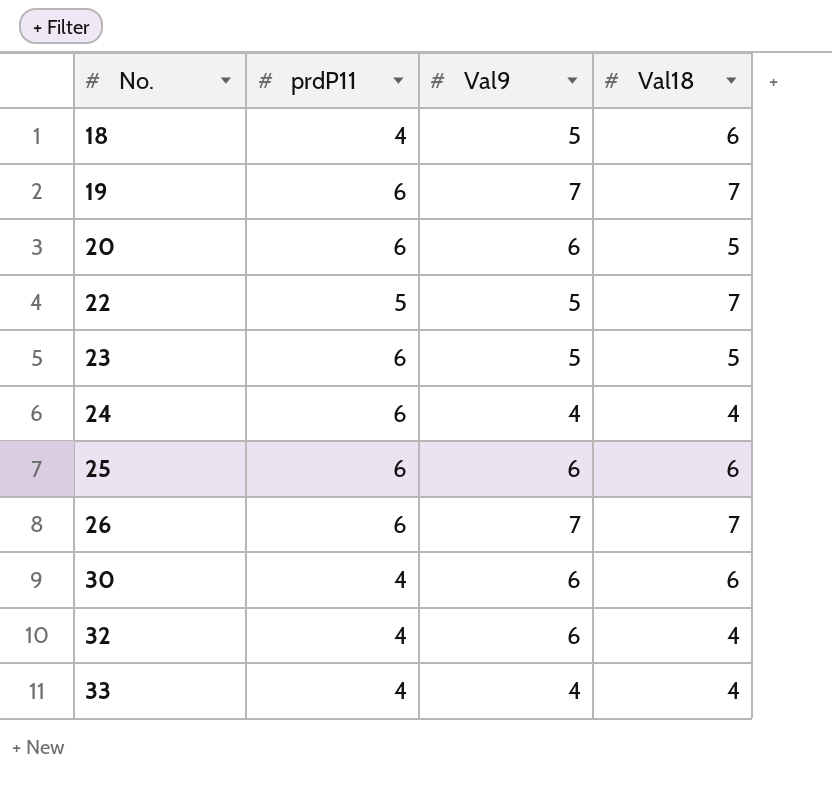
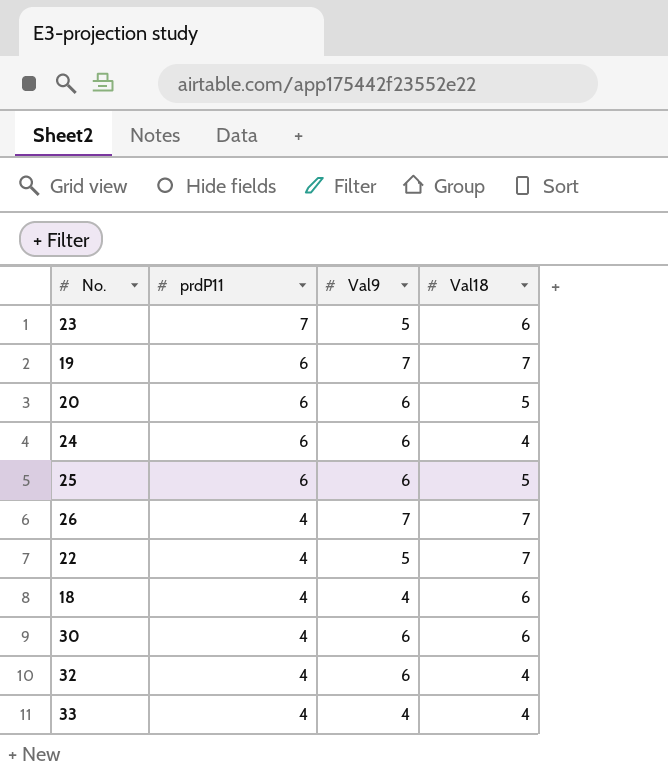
row order: No. ascending -> prdP11 descending
23 | prdP11: 6 -> 7
23 | Val18: 5 -> 6
24 | Val9: 4 -> 6
25 | Val18: 6 -> 5
26 | prdP11: 6 -> 4
22 | prdP11: 5 -> 4
18 | Val9: 5 -> 4

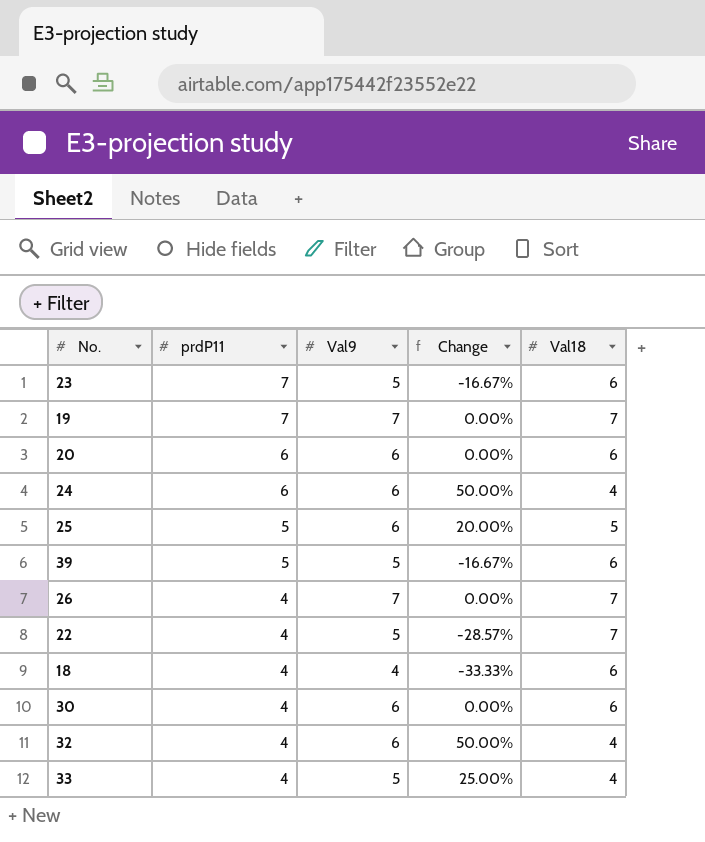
column Change | formula: none -> ([Val9] - [Val18]) / [Val18]
19 | prdP11: 6 -> 7
20 | Val18: 5 -> 6
25 | prdP11: 6 -> 5
row 39: none -> 5 | 5 | -16.67% | 6
33 | Val9: 4 -> 5

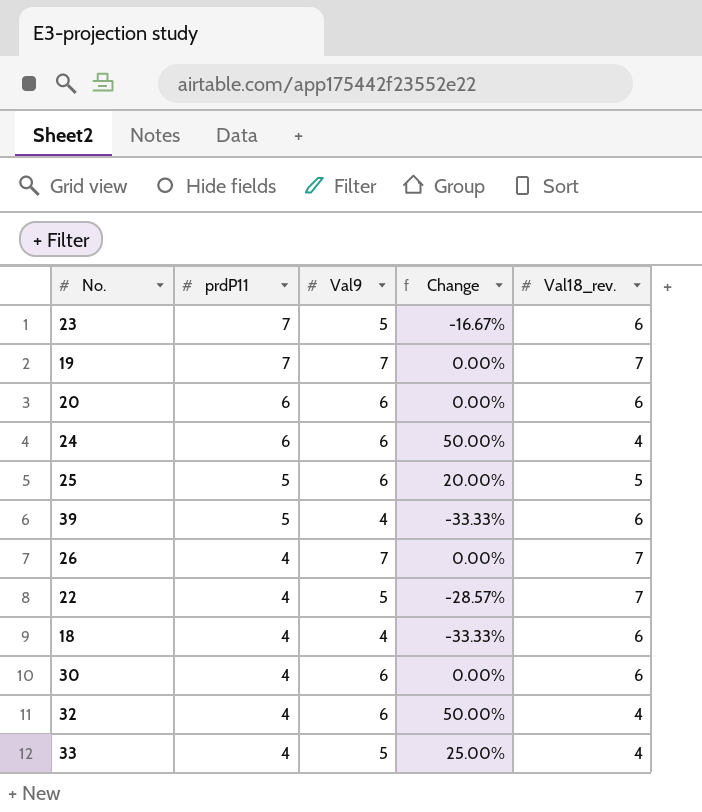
column name: Val18 -> Val18_rev.
39 | Val9: 5 -> 4
39 | Change: -16.67% -> -33.33%

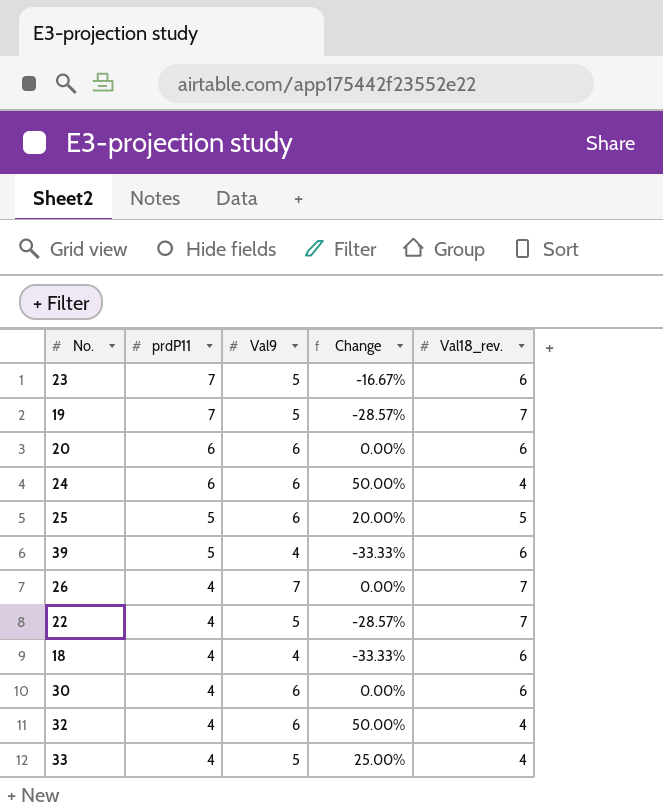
19 | Val9: 7 -> 5
19 | Change: 0.00% -> -28.57%

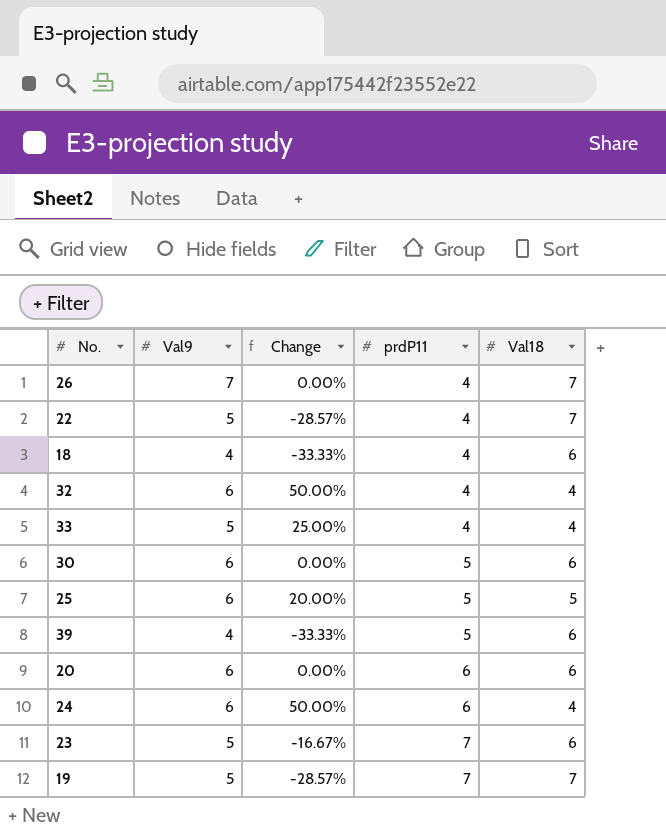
row order: prdP11 descending -> prdP11 ascending
column prdP11 | position: 2 -> 4
column name: Val18_rev. -> Val18
30 | prdP11: 4 -> 5

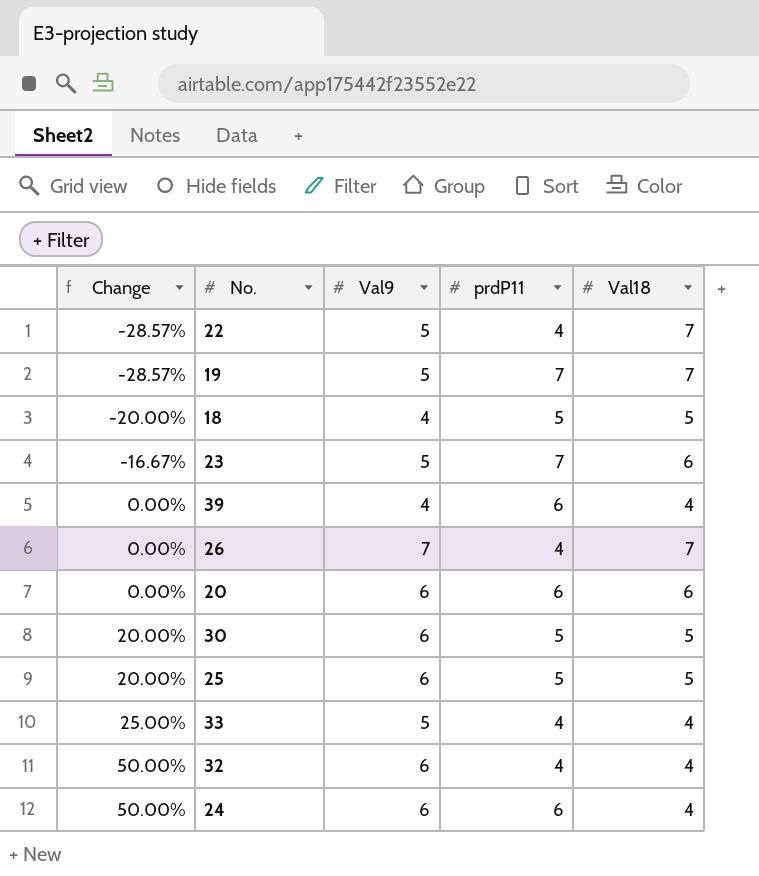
row order: prdP11 ascending -> Change ascending
column Change | position: 3 -> 1
18 | Change: -33.33% -> -20.00%
18 | prdP11: 4 -> 5
18 | Val18: 6 -> 5
39 | Change: -33.33% -> 0.00%
39 | prdP11: 5 -> 6
39 | Val18: 6 -> 4
30 | Change: 0.00% -> 20.00%
30 | Val18: 6 -> 5

